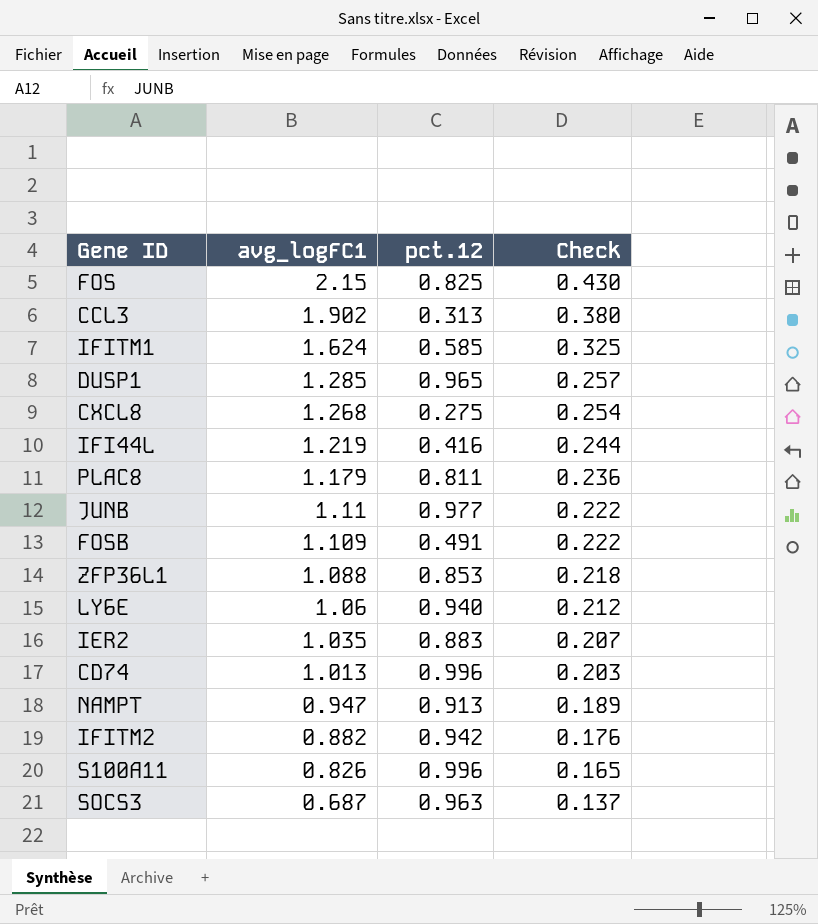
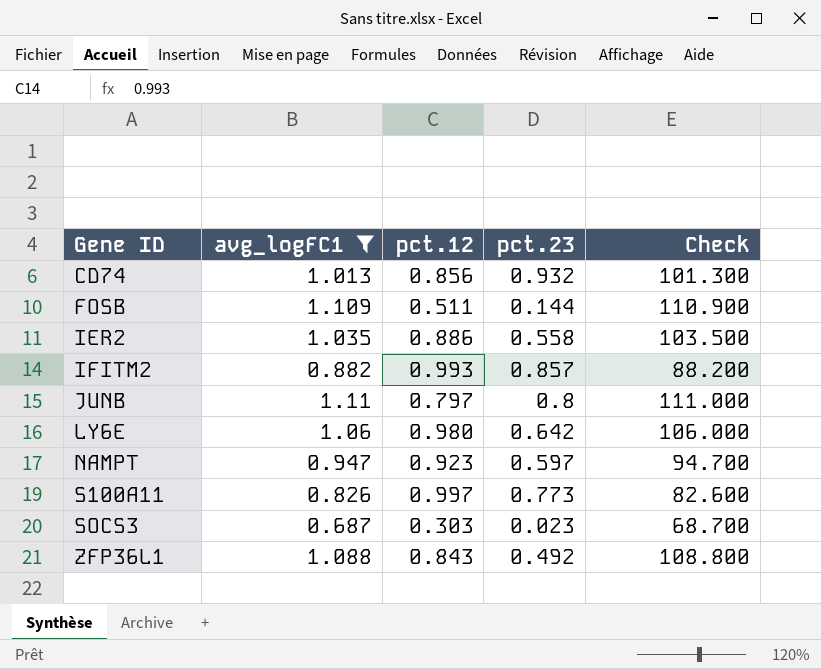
filter: none -> avg_logFC1 <= 1.11
row order: avg_logFC1 descending -> Gene ID ascending
column pct.23 | position: none -> 4
column Check | formula: [avg_logFC1] * 0.2 -> [avg_logFC1] * 100
CD74 | pct.12: 0.996 -> 0.856
FOSB | pct.12: 0.491 -> 0.511
IER2 | pct.12: 0.883 -> 0.886
IFITM2 | pct.12: 0.942 -> 0.993
JUNB | pct.12: 0.977 -> 0.797
LY6E | pct.12: 0.940 -> 0.980
NAMPT | pct.12: 0.913 -> 0.923
S100A11 | pct.12: 0.996 -> 0.997
SOCS3 | pct.12: 0.963 -> 0.303
ZFP36L1 | pct.12: 0.853 -> 0.843

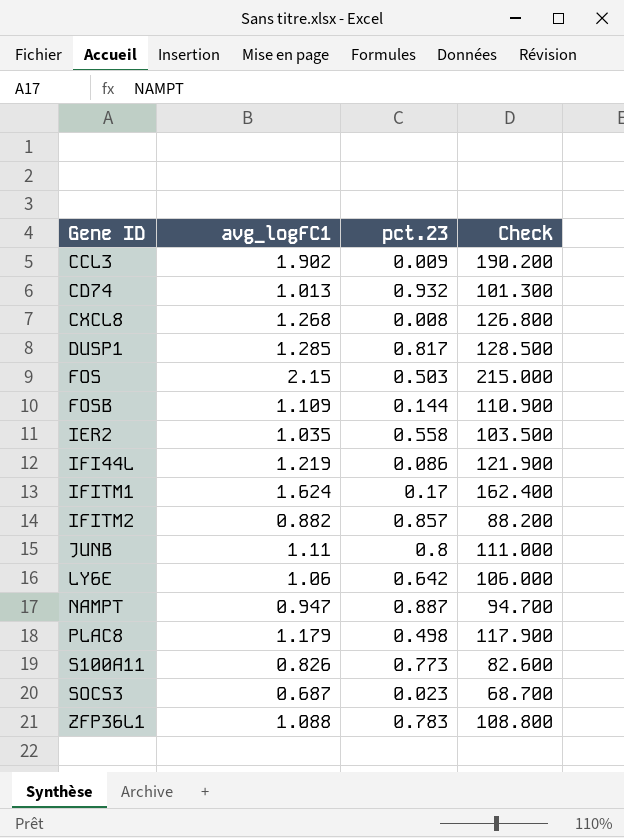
filter: avg_logFC1 <= 1.11 -> none
column pct.12 | position: 3 -> none
NAMPT | pct.23: 0.597 -> 0.887
ZFP36L1 | pct.23: 0.492 -> 0.783

